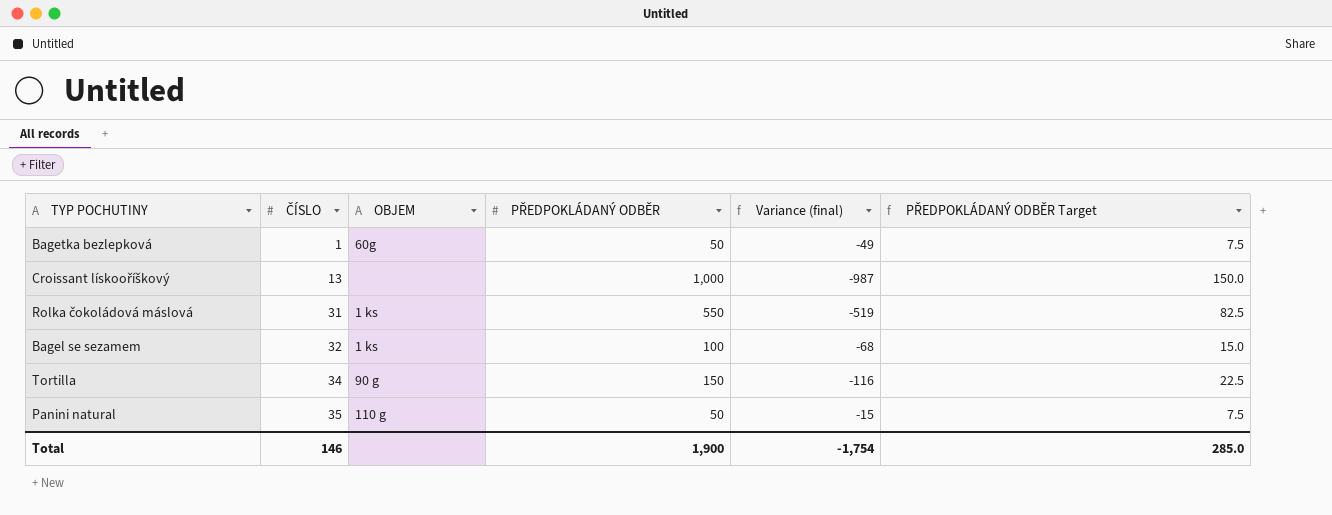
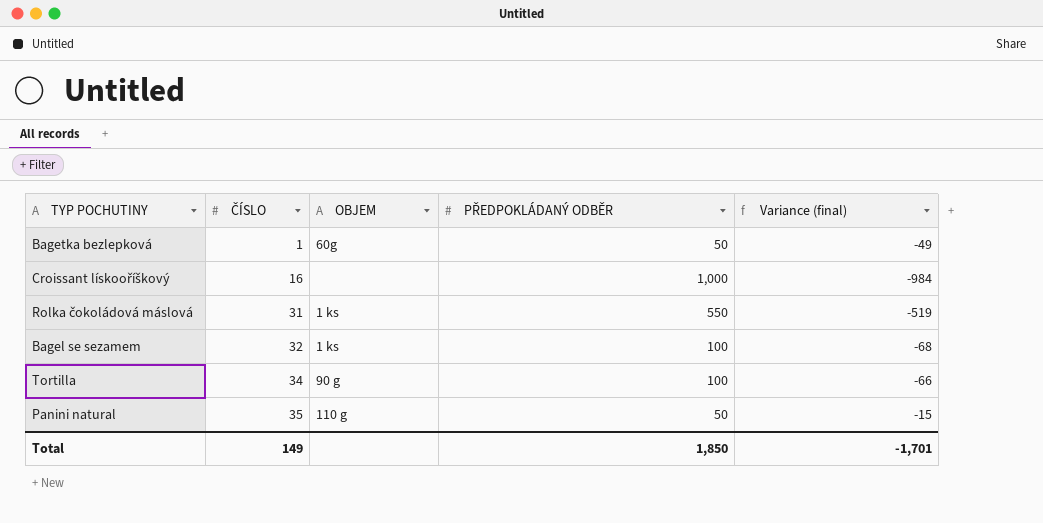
column PŘEDPOKLÁDANÝ ODBĚR Target | formula: [PŘEDPOKLÁDANÝ ODBĚR] * 0.15 -> none
Croissant lískooříškový | ČÍSLO: 13 -> 16
Croissant lískooříškový | Variance (final): -987 -> -984
Tortilla | PŘEDPOKLÁDANÝ ODBĚR: 150 -> 100
Tortilla | Variance (final): -116 -> -66
Total | ČÍSLO: 146 -> 149
Total | PŘEDPOKLÁDANÝ ODBĚR: 1,900 -> 1,850
Total | Variance (final): -1,754 -> -1,701

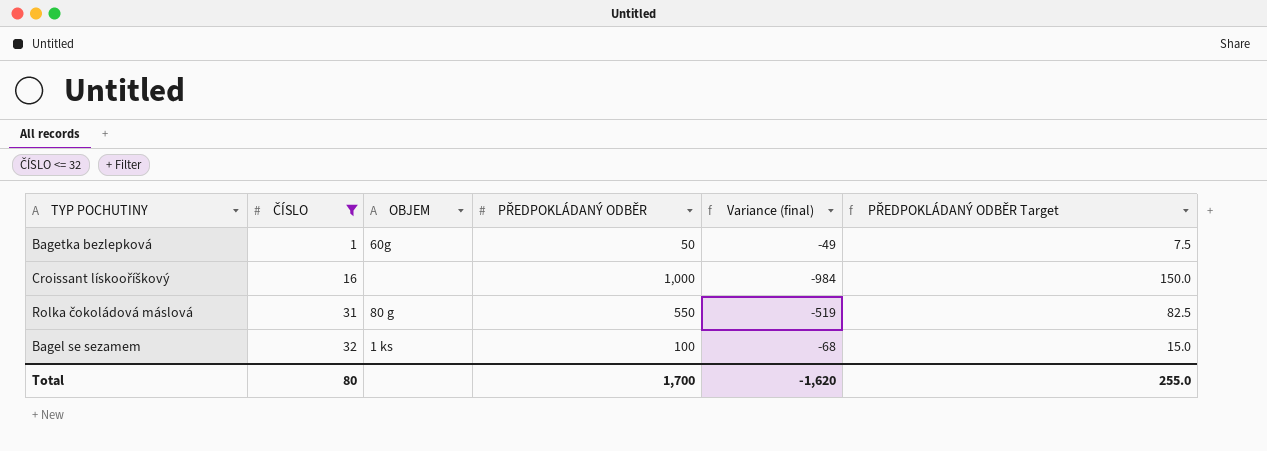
filter: none -> ČÍSLO <= 32
column PŘEDPOKLÁDANÝ ODBĚR Target | formula: none -> [PŘEDPOKLÁDANÝ ODBĚR] * 0.15
Rolka čokoládová máslová | OBJEM: 1 ks -> 80 g
Total | ČÍSLO: 149 -> 80
Total | PŘEDPOKLÁDANÝ ODBĚR: 1,850 -> 1,700
Total | Variance (final): -1,701 -> -1,620

